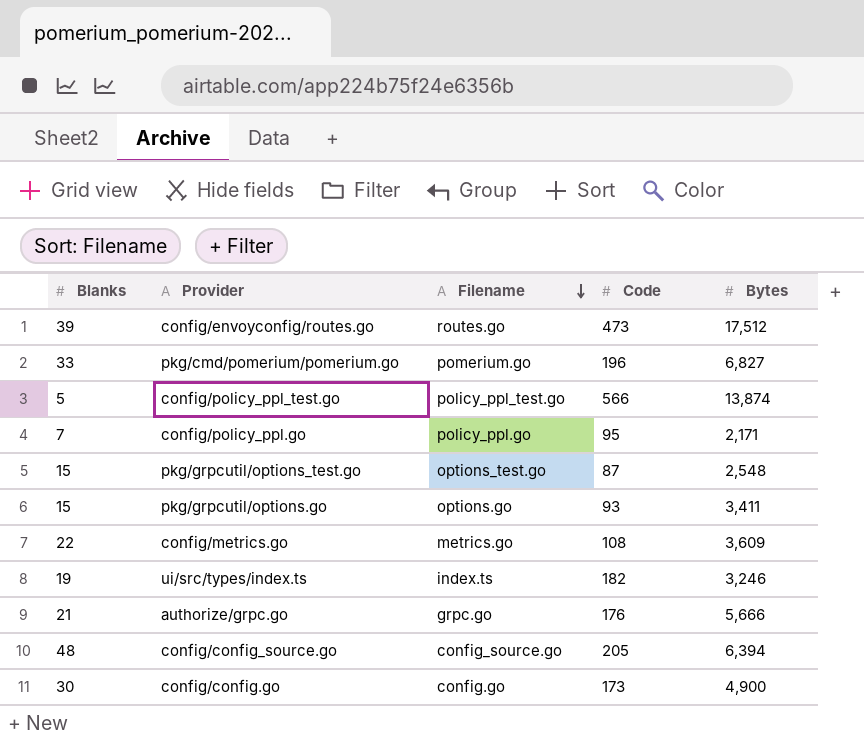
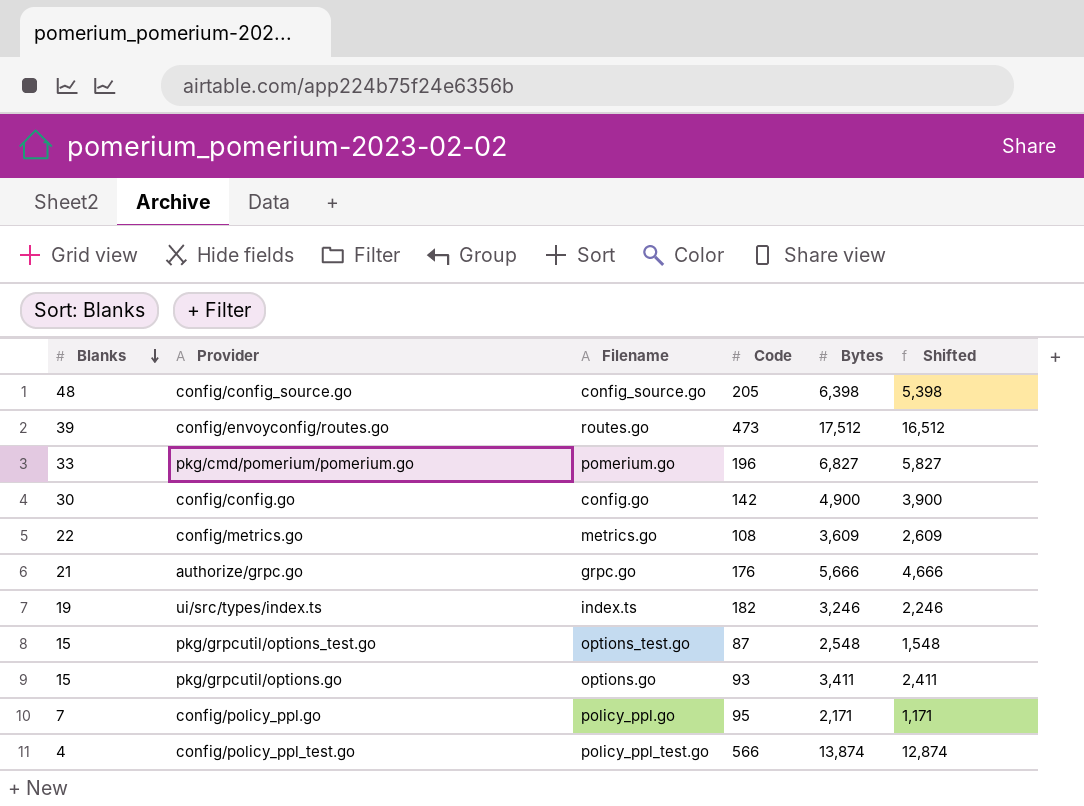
row order: Filename descending -> Blanks descending
column Shifted | formula: none -> [Bytes] - 1000
config/config_source.go | Bytes: 6,394 -> 6,398
config/config.go | Code: 173 -> 142
config/policy_ppl_test.go | Blanks: 5 -> 4

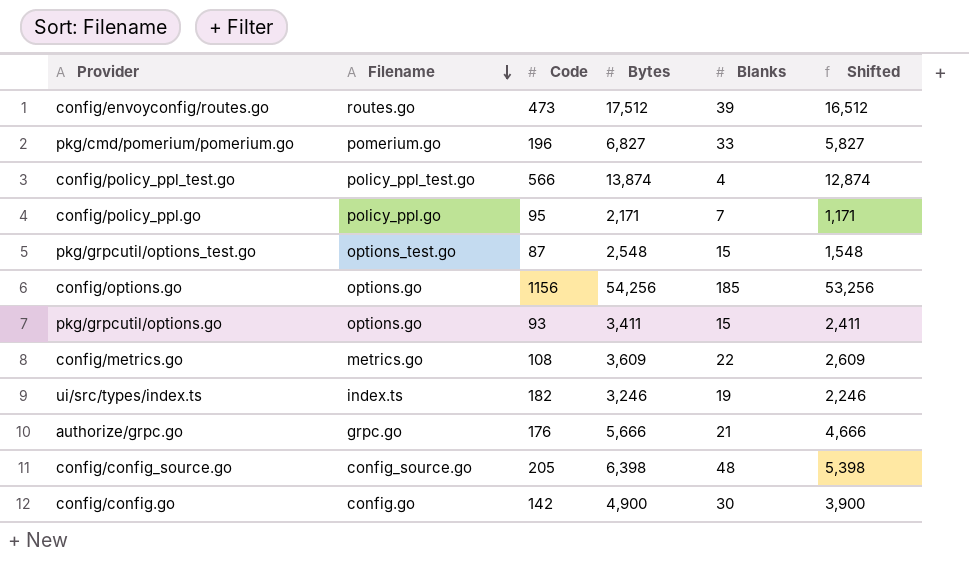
row order: Blanks descending -> Filename descending
column Blanks | position: 1 -> 5
row config/options.go: none -> options.go | 1156 | 54,256 | 185 | 53,256

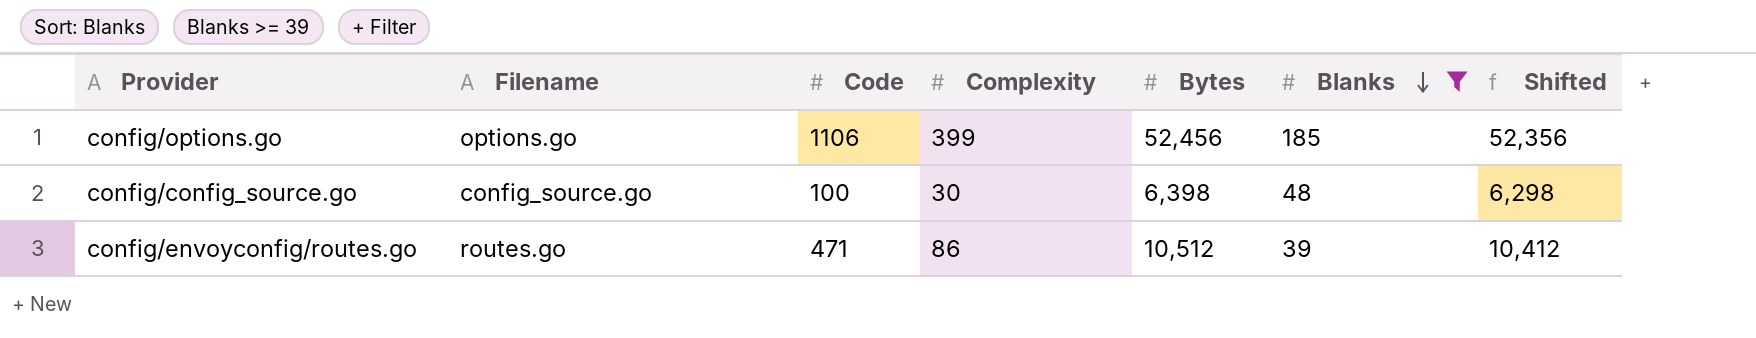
filter: none -> Blanks >= 39
row order: Filename descending -> Blanks descending
column Complexity | position: none -> 4
column Shifted | formula: [Bytes] - 1000 -> [Bytes] - 100
config/options.go | Code: 1156 -> 1106
config/options.go | Bytes: 54,256 -> 52,456
config/config_source.go | Code: 205 -> 100
config/envoyconfig/routes.go | Code: 473 -> 471
config/envoyconfig/routes.go | Bytes: 17,512 -> 10,512

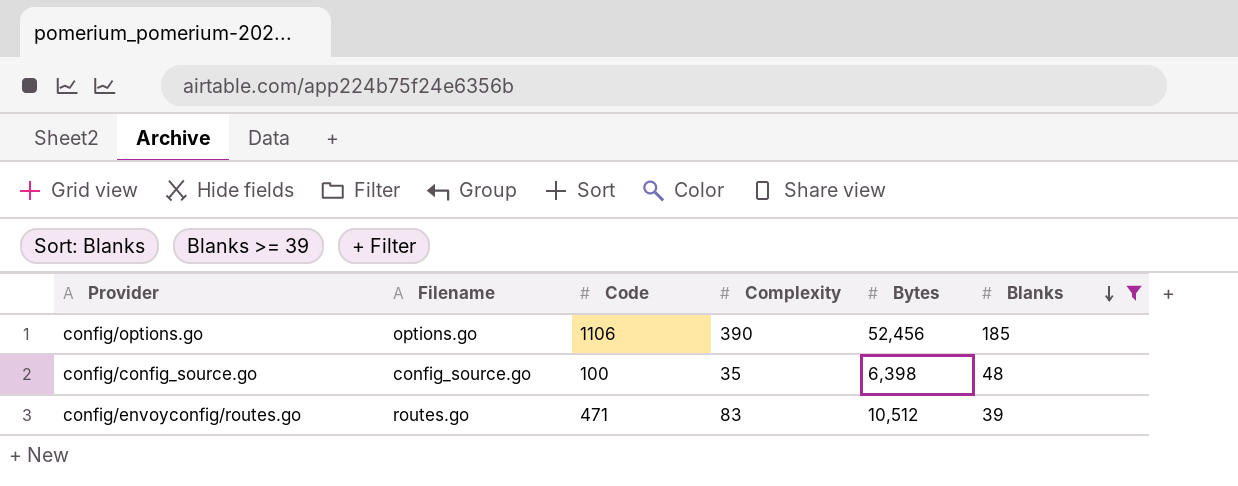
column Shifted | formula: [Bytes] - 100 -> none
config/options.go | Complexity: 399 -> 390
config/config_source.go | Complexity: 30 -> 35
config/envoyconfig/routes.go | Complexity: 86 -> 83

